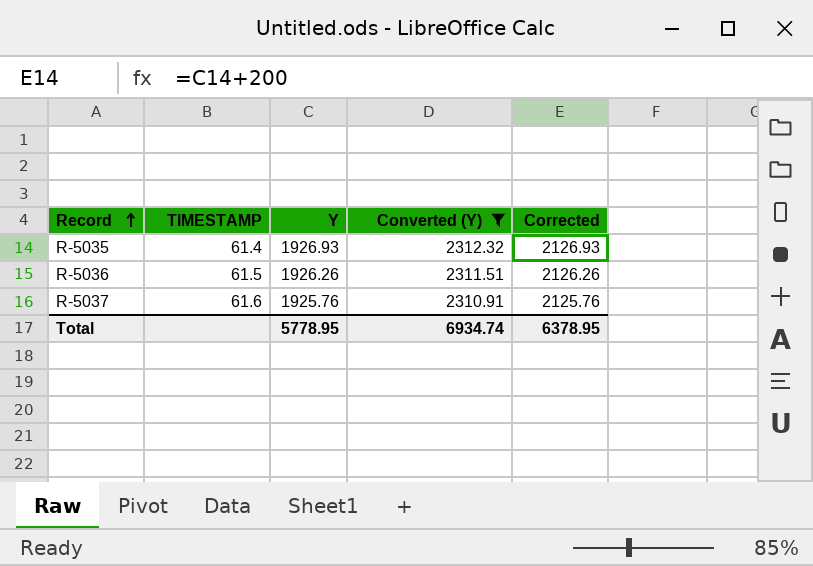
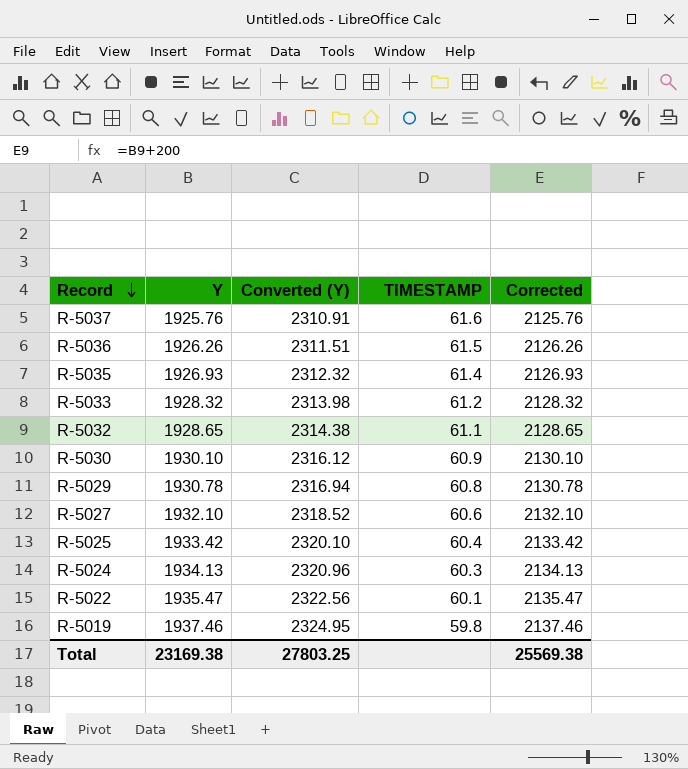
filter: Converted (Y) <= 2312.32 -> none
row order: Record ascending -> Record descending
column TIMESTAMP | position: 2 -> 4
Total | Y: 5778.95 -> 23169.38
Total | Converted (Y): 6934.74 -> 27803.25
Total | Corrected: 6378.95 -> 25569.38

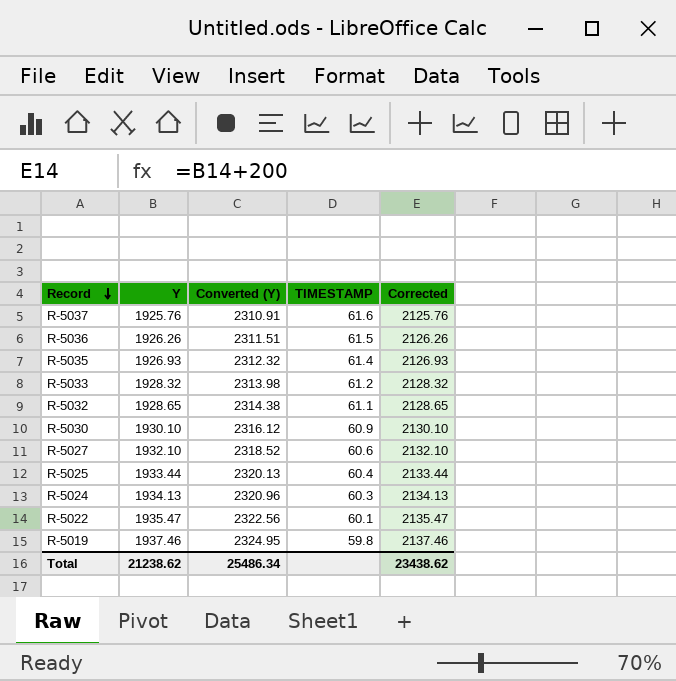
row R-5029: 1930.78 | 2316.94 | 60.8 | 2130.78 -> none
R-5025 | Y: 1933.42 -> 1933.44
R-5025 | Converted (Y): 2320.10 -> 2320.13
R-5025 | Corrected: 2133.42 -> 2133.44
Total | Y: 23169.38 -> 21238.62
Total | Converted (Y): 27803.25 -> 25486.34
Total | Corrected: 25569.38 -> 23438.62

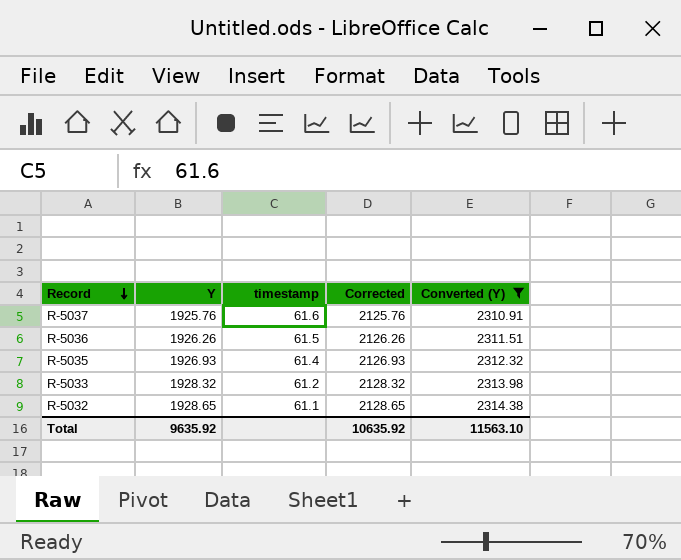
filter: none -> Converted (Y) <= 2314.38
column name: TIMESTAMP -> timestamp
column Converted (Y) | position: 3 -> 5
Total | Y: 21238.62 -> 9635.92
Total | Corrected: 23438.62 -> 10635.92
Total | Converted (Y): 25486.34 -> 11563.10

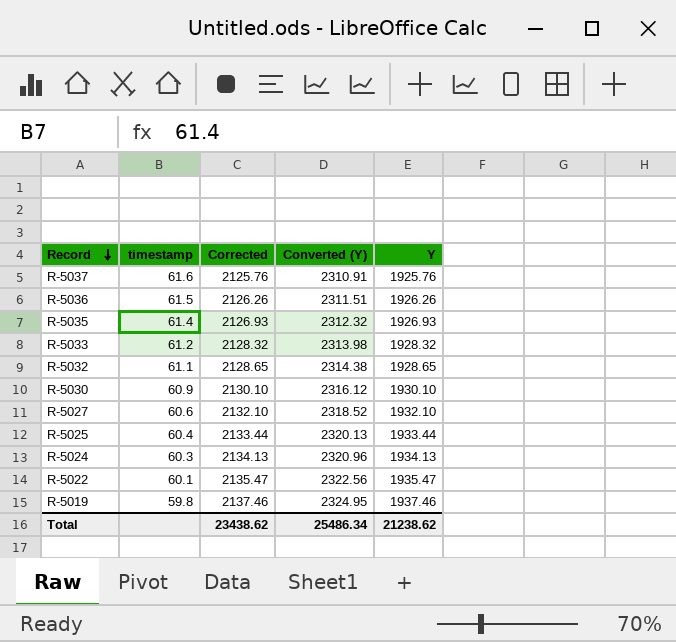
filter: Converted (Y) <= 2314.38 -> none
column Y | position: 2 -> 5
Total | Corrected: 10635.92 -> 23438.62
Total | Converted (Y): 11563.10 -> 25486.34
Total | Y: 9635.92 -> 21238.62

